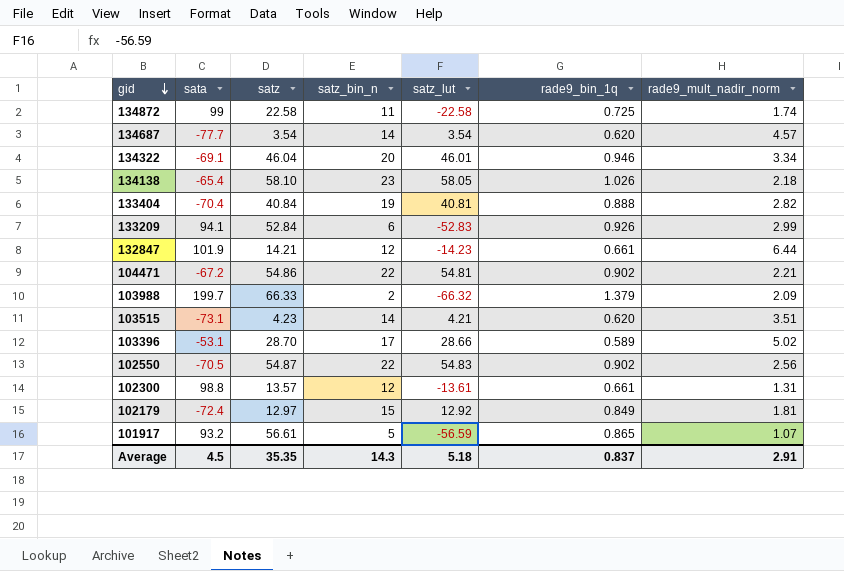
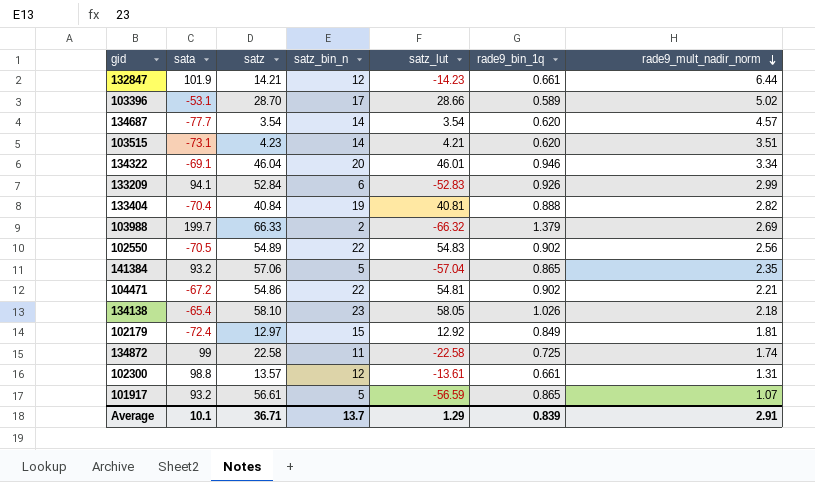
row order: gid descending -> rade9_mult_nadir_norm descending
103988 | rade9_mult_nadir_norm: 2.09 -> 2.69
102550 | satz: 54.87 -> 54.89
row 141384: none -> 93.2 | 57.06 | 5 | -57.04 | 0.865 | 2.35
Average | sata: 4.5 -> 10.1
Average | satz: 35.35 -> 36.71
Average | satz_bin_n: 14.3 -> 13.7
Average | satz_lut: 5.18 -> 1.29
Average | rade9_bin_1q: 0.837 -> 0.839

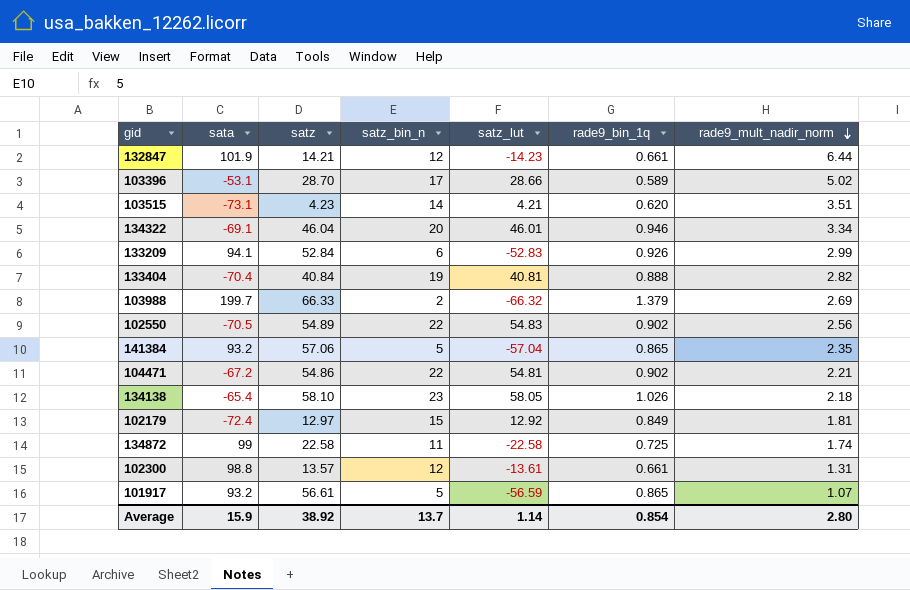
row 134687: -77.7 | 3.54 | 14 | 3.54 | 0.620 | 4.57 -> none
Average | sata: 10.1 -> 15.9
Average | satz: 36.71 -> 38.92
Average | satz_lut: 1.29 -> 1.14
Average | rade9_bin_1q: 0.839 -> 0.854
Average | rade9_mult_nadir_norm: 2.91 -> 2.80

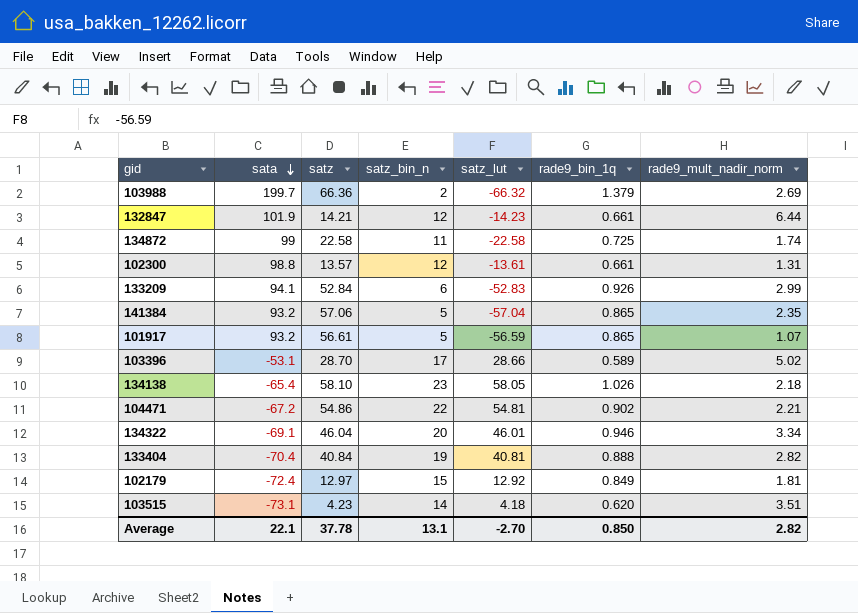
row order: rade9_mult_nadir_norm descending -> sata descending
row 102550: -70.5 | 54.89 | 22 | 54.83 | 0.902 | 2.56 -> none
103988 | satz: 66.33 -> 66.36
103515 | satz_lut: 4.21 -> 4.18
Average | sata: 15.9 -> 22.1
Average | satz: 38.92 -> 37.78
Average | satz_bin_n: 13.7 -> 13.1
Average | satz_lut: 1.14 -> -2.70
Average | rade9_bin_1q: 0.854 -> 0.850
Average | rade9_mult_nadir_norm: 2.80 -> 2.82

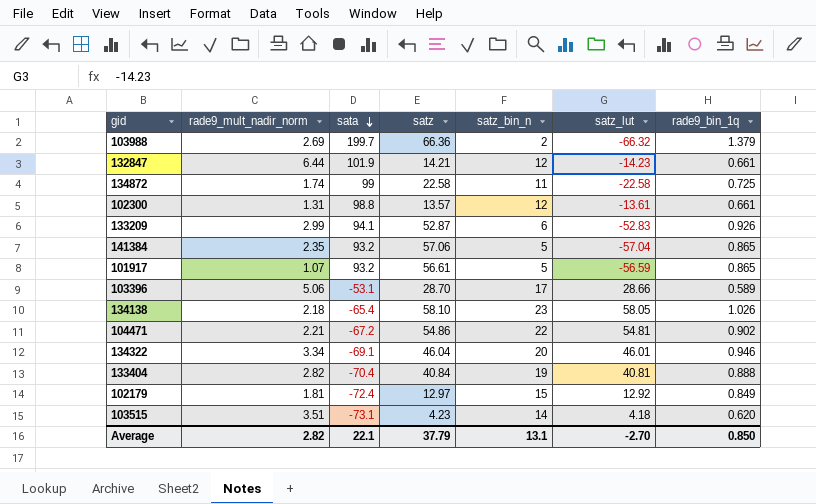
column rade9_mult_nadir_norm | position: 7 -> 2
133209 | satz: 52.84 -> 52.87
103396 | rade9_mult_nadir_norm: 5.02 -> 5.06
Average | satz: 37.78 -> 37.79

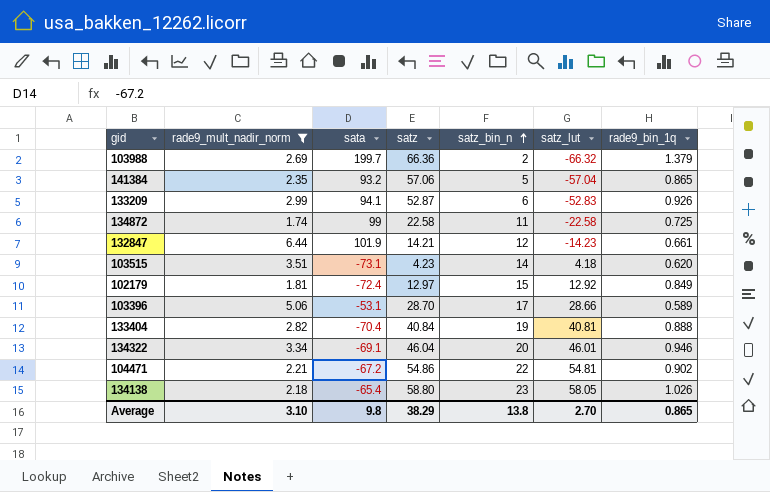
filter: none -> rade9_mult_nadir_norm >= 1.74
row order: sata descending -> satz_bin_n ascending
134138 | satz: 58.10 -> 58.80
Average | rade9_mult_nadir_norm: 2.82 -> 3.10
Average | sata: 22.1 -> 9.8
Average | satz: 37.79 -> 38.29
Average | satz_bin_n: 13.1 -> 13.8
Average | satz_lut: -2.70 -> 2.70
Average | rade9_bin_1q: 0.850 -> 0.865

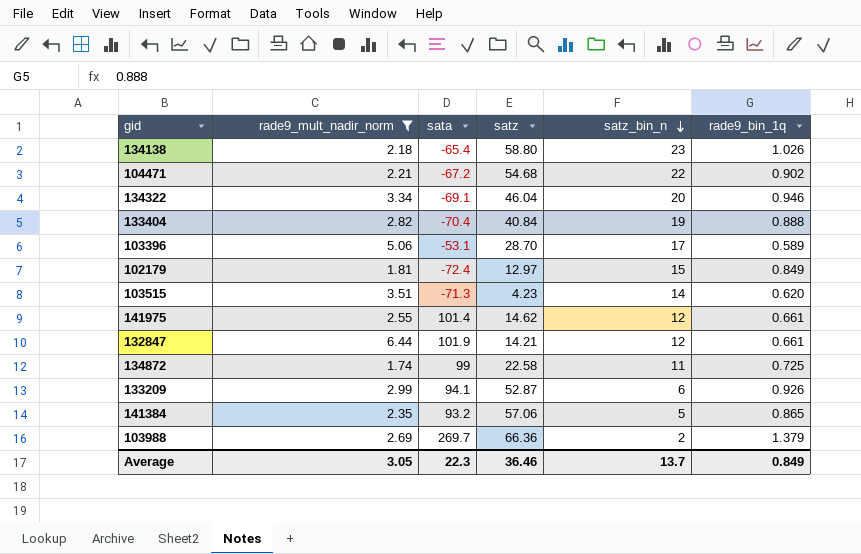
row order: satz_bin_n ascending -> satz_bin_n descending
column satz_lut | position: 6 -> none
104471 | satz: 54.86 -> 54.68
103515 | sata: -73.1 -> -71.3
row 141975: none -> 2.55 | 101.4 | 14.62 | 12 | 0.661
103988 | sata: 199.7 -> 269.7
Average | rade9_mult_nadir_norm: 3.10 -> 3.05
Average | sata: 9.8 -> 22.3
Average | satz: 38.29 -> 36.46
Average | satz_bin_n: 13.8 -> 13.7
Average | rade9_bin_1q: 0.865 -> 0.849

